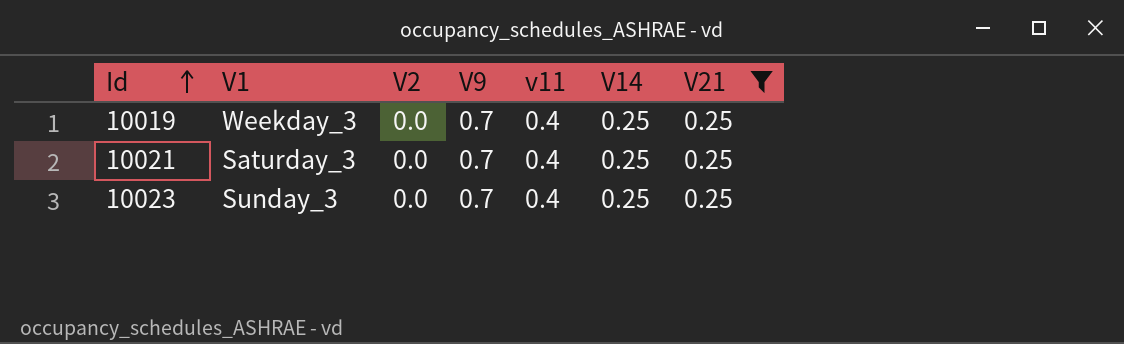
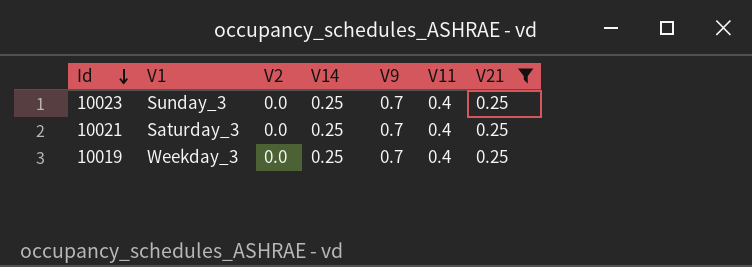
row order: Id ascending -> Id descending
column V14 | position: 6 -> 4
column name: v11 -> V11

